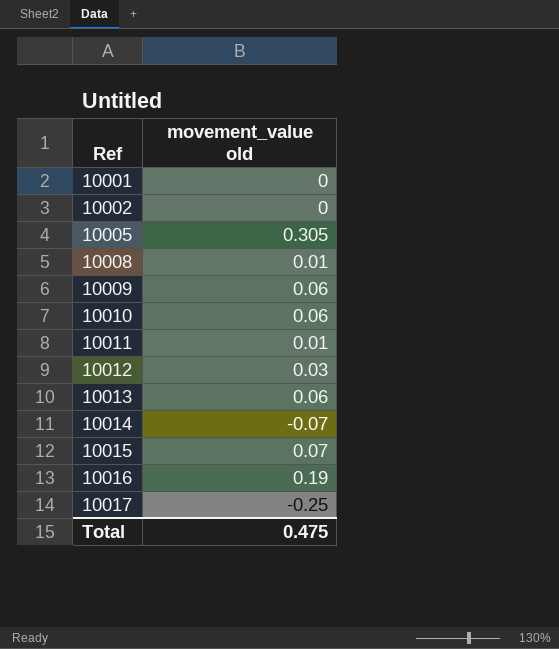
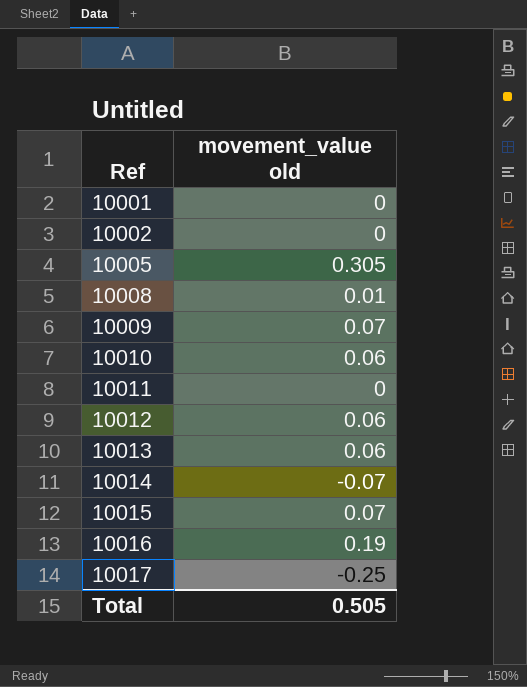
10009 | movement_value old: 0.06 -> 0.07
10011 | movement_value old: 0.01 -> 0
10012 | movement_value old: 0.03 -> 0.06
Total | movement_value old: 0.475 -> 0.505

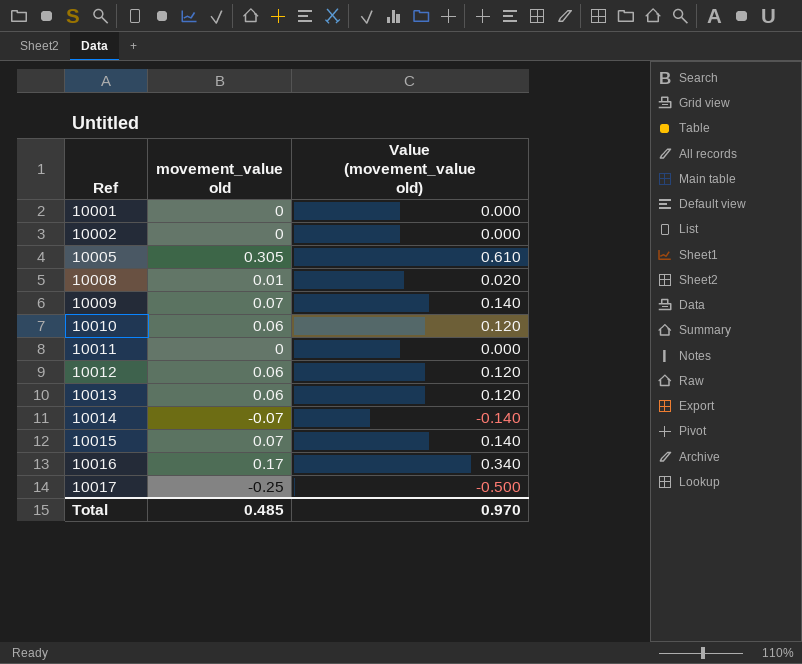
column Value (movement_value old) | formula: none -> [movement_value old] * 2
10016 | movement_value old: 0.19 -> 0.17
Total | movement_value old: 0.505 -> 0.485

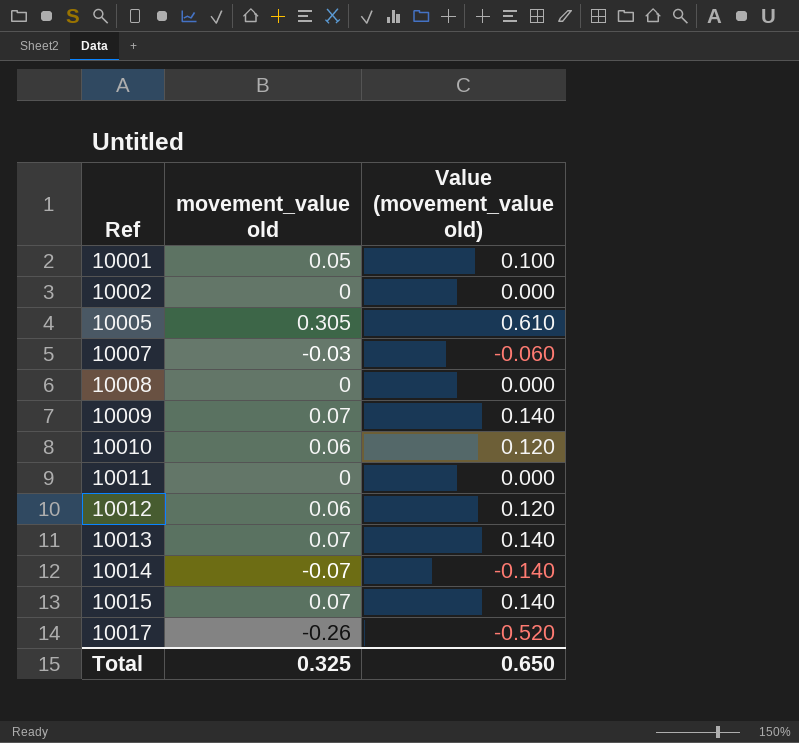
row 10016: 0.17 | 0.340 -> none
10001 | movement_value old: 0 -> 0.05
10001 | Value (movement_value old): 0.000 -> 0.100
row 10007: none -> -0.03 | -0.060
10008 | movement_value old: 0.01 -> 0
10008 | Value (movement_value old): 0.020 -> 0.000
10013 | movement_value old: 0.06 -> 0.07
10013 | Value (movement_value old): 0.120 -> 0.140
10017 | movement_value old: -0.25 -> -0.26
10017 | Value (movement_value old): -0.500 -> -0.520
Total | movement_value old: 0.485 -> 0.325
Total | Value (movement_value old): 0.970 -> 0.650

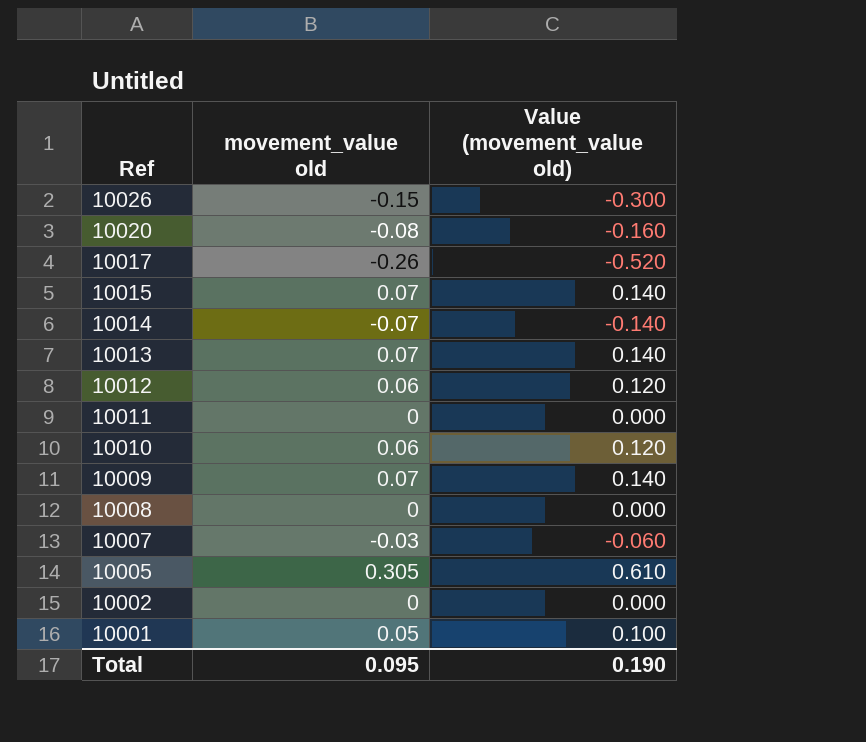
row order: Ref ascending -> Ref descending
row 10026: none -> -0.15 | -0.300
row 10020: none -> -0.08 | -0.160
Total | movement_value old: 0.325 -> 0.095
Total | Value (movement_value old): 0.650 -> 0.190

